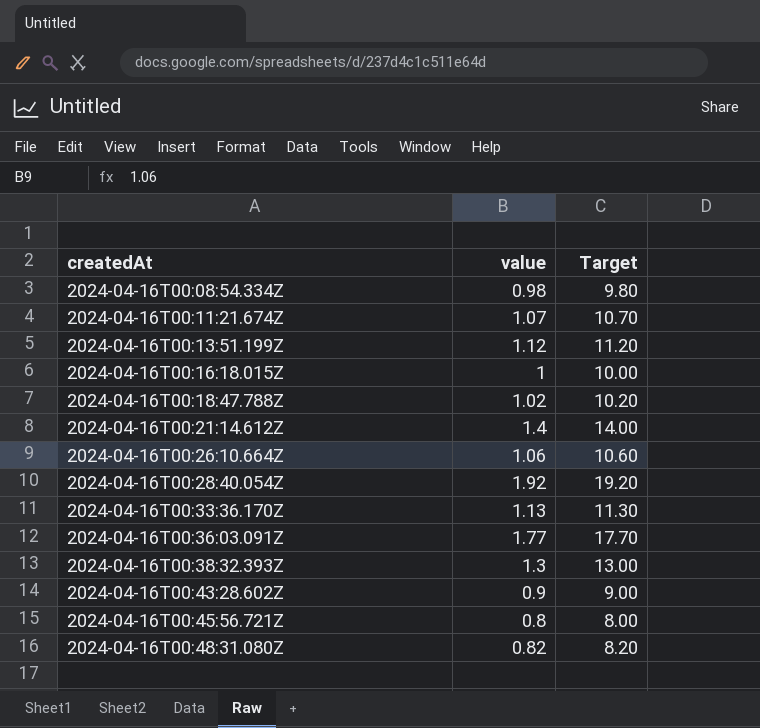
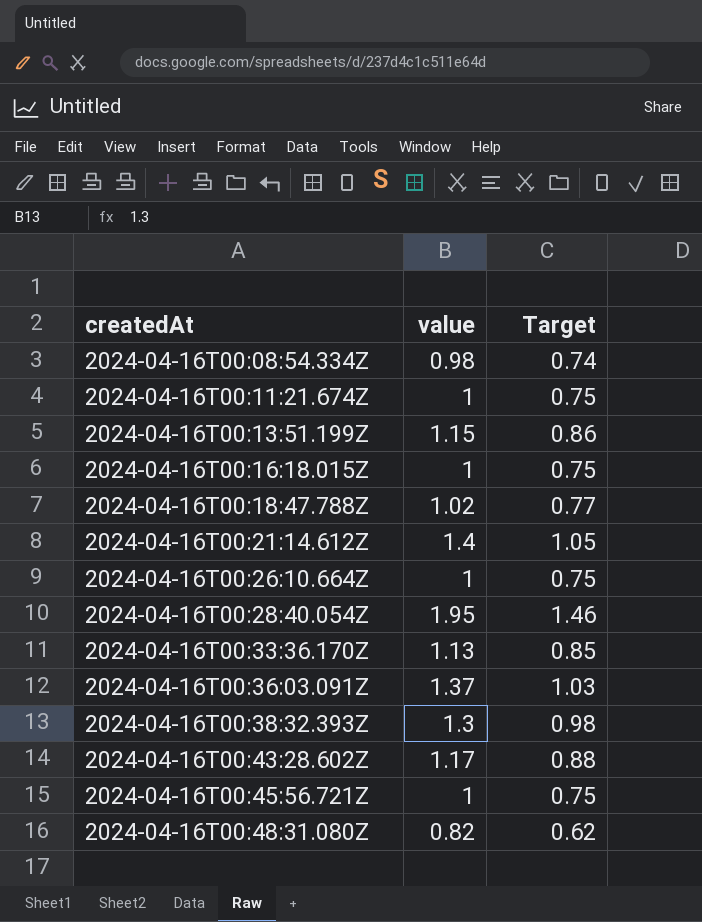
column Target | formula: [value] * 10 -> [value] * 0.75
2024-04-16T00:11:21.674Z | value: 1.07 -> 1
2024-04-16T00:13:51.199Z | value: 1.12 -> 1.15
2024-04-16T00:26:10.664Z | value: 1.06 -> 1
2024-04-16T00:28:40.054Z | value: 1.92 -> 1.95
2024-04-16T00:36:03.091Z | value: 1.77 -> 1.37
2024-04-16T00:43:28.602Z | value: 0.9 -> 1.17
2024-04-16T00:45:56.721Z | value: 0.8 -> 1

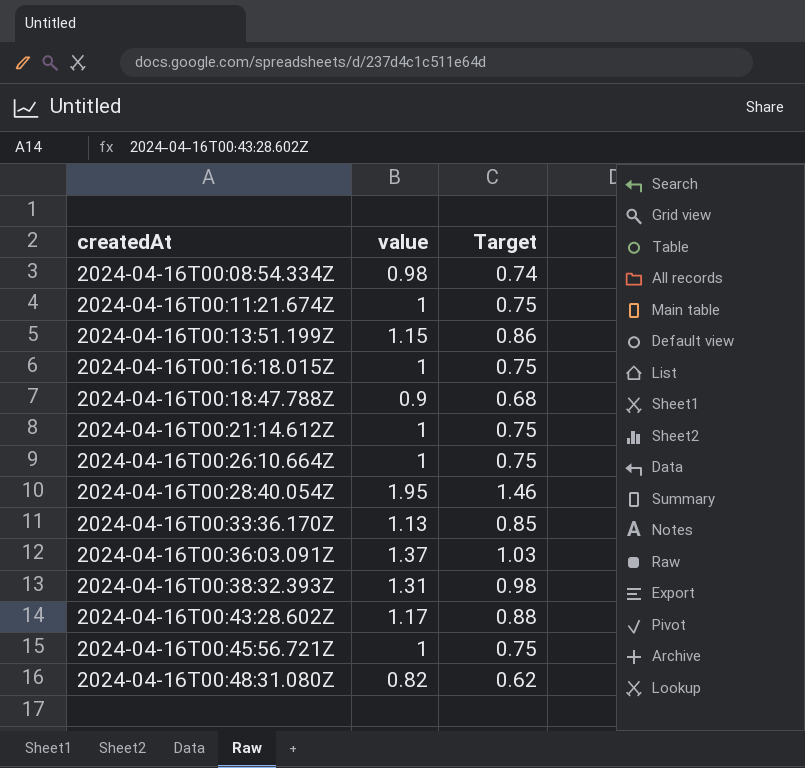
2024-04-16T00:18:47.788Z | value: 1.02 -> 0.9
2024-04-16T00:18:47.788Z | Target: 0.77 -> 0.68
2024-04-16T00:21:14.612Z | value: 1.4 -> 1
2024-04-16T00:21:14.612Z | Target: 1.05 -> 0.75
2024-04-16T00:38:32.393Z | value: 1.3 -> 1.31

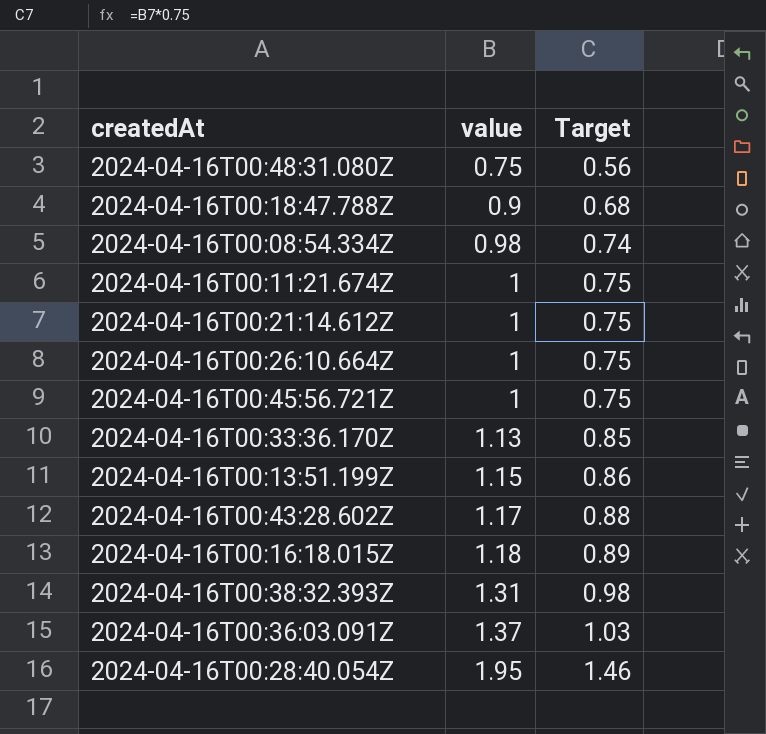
row order: createdAt ascending -> value ascending
2024-04-16T00:48:31.080Z | value: 0.82 -> 0.75
2024-04-16T00:48:31.080Z | Target: 0.62 -> 0.56
2024-04-16T00:16:18.015Z | value: 1 -> 1.18
2024-04-16T00:16:18.015Z | Target: 0.75 -> 0.89

